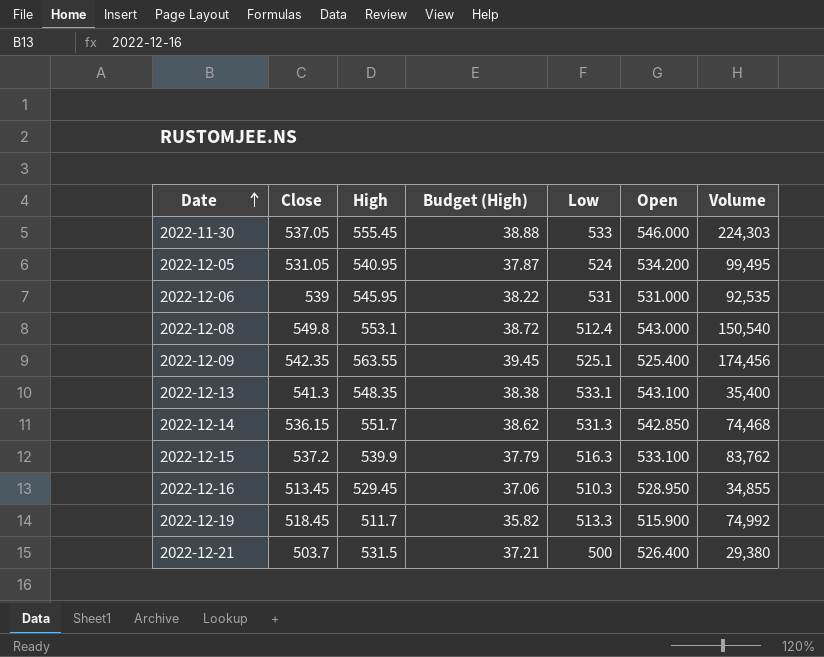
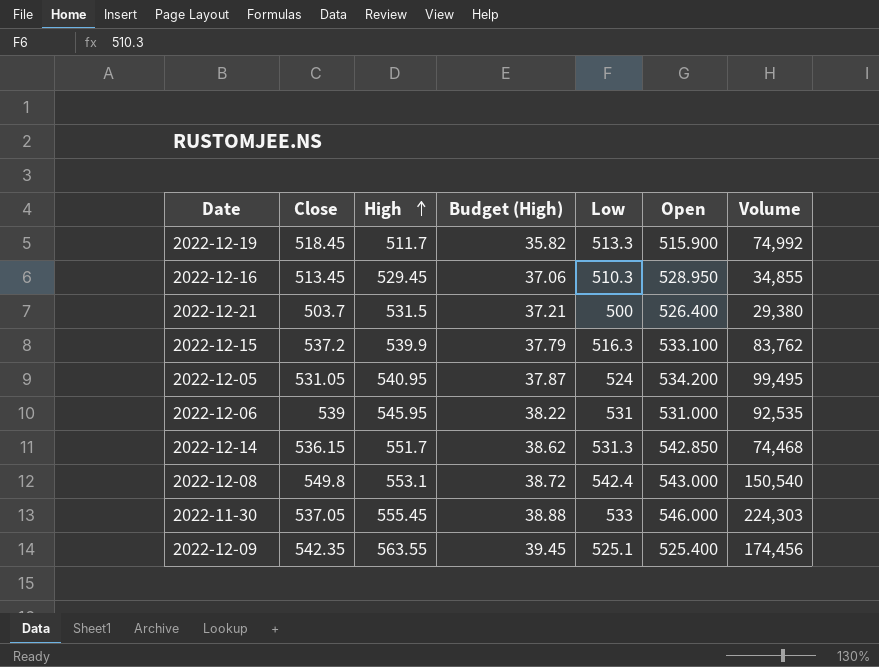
row order: Date ascending -> High ascending
row 2022-12-13: 541.3 | 548.35 | 38.38 | 533.1 | 543.100 | 35,400 -> none
2022-12-08 | Low: 512.4 -> 542.4

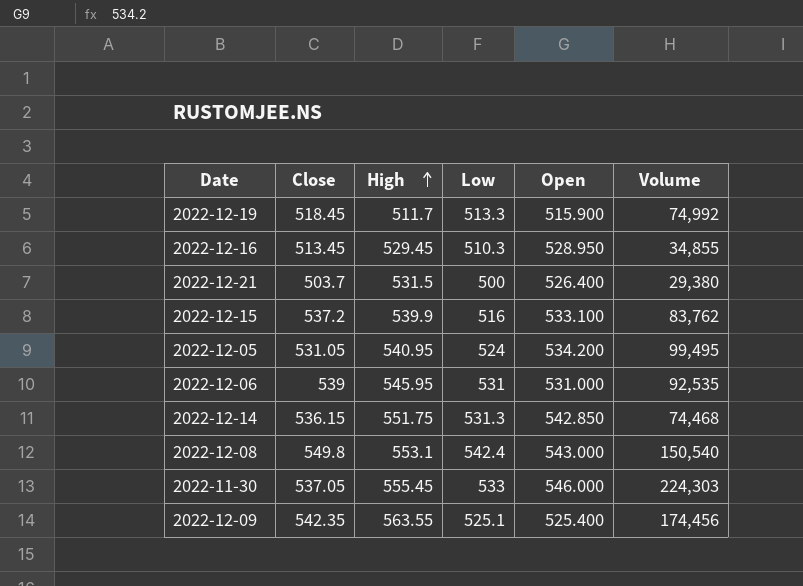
column Budget (High) | formula: [High] * 0.07 -> none
2022-12-15 | Low: 516.3 -> 516
2022-12-14 | High: 551.7 -> 551.75

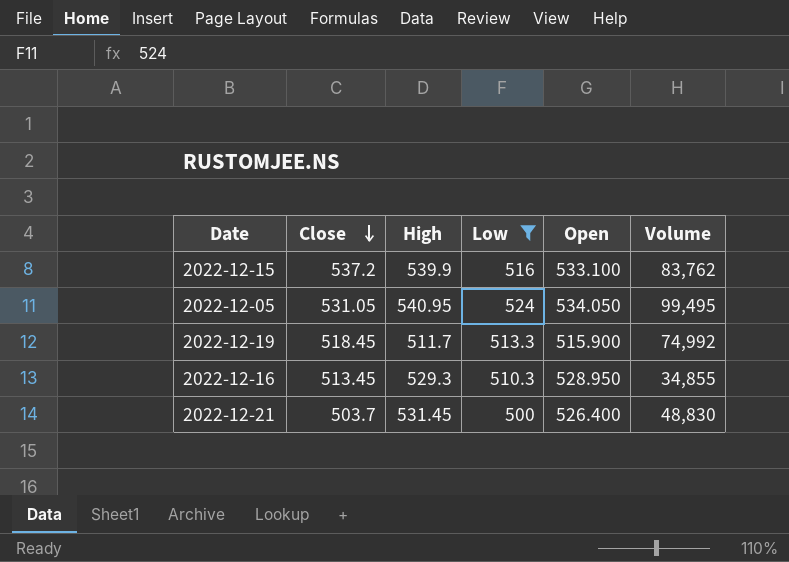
filter: none -> Low <= 524
row order: High ascending -> Close descending
2022-12-05 | Open: 534.200 -> 534.050
2022-12-16 | High: 529.45 -> 529.3
2022-12-21 | High: 531.5 -> 531.45
2022-12-21 | Volume: 29,380 -> 48,830

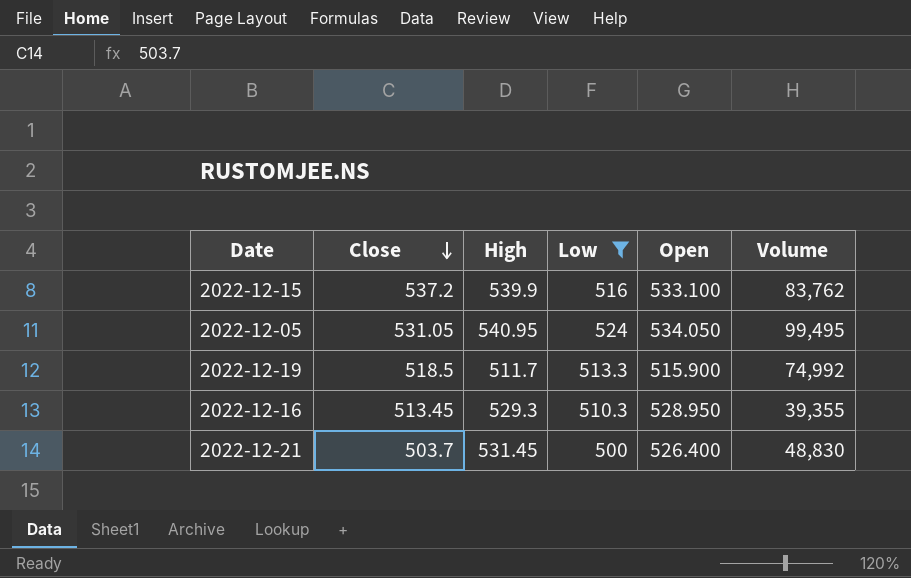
2022-12-19 | Close: 518.45 -> 518.5
2022-12-16 | Volume: 34,855 -> 39,355

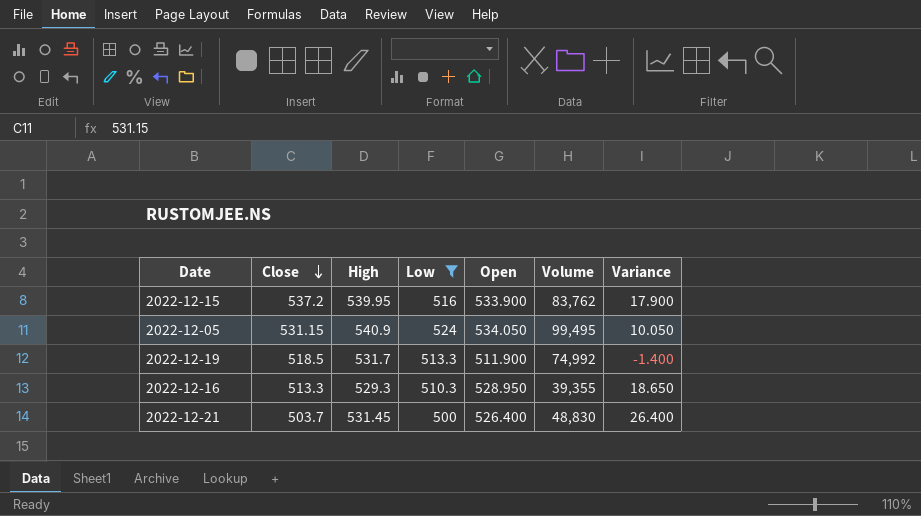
column Variance | formula: none -> [Open] - [Low]
2022-12-15 | High: 539.9 -> 539.95
2022-12-15 | Open: 533.100 -> 533.900
2022-12-05 | Close: 531.05 -> 531.15
2022-12-05 | High: 540.95 -> 540.9
2022-12-19 | High: 511.7 -> 531.7
2022-12-19 | Open: 515.900 -> 511.900
2022-12-16 | Close: 513.45 -> 513.3

